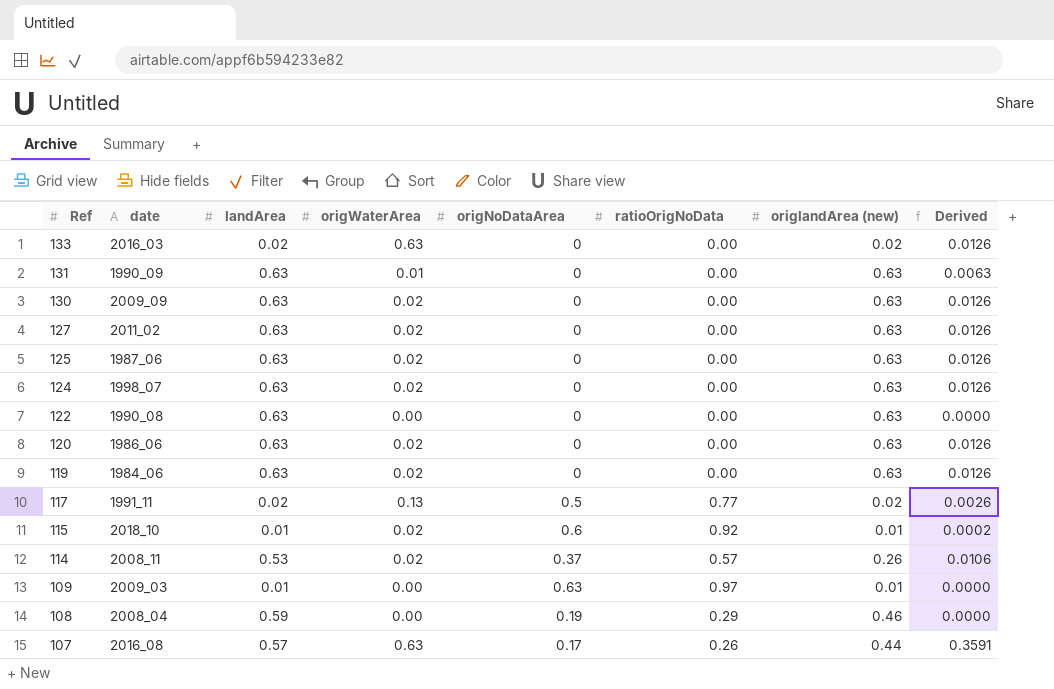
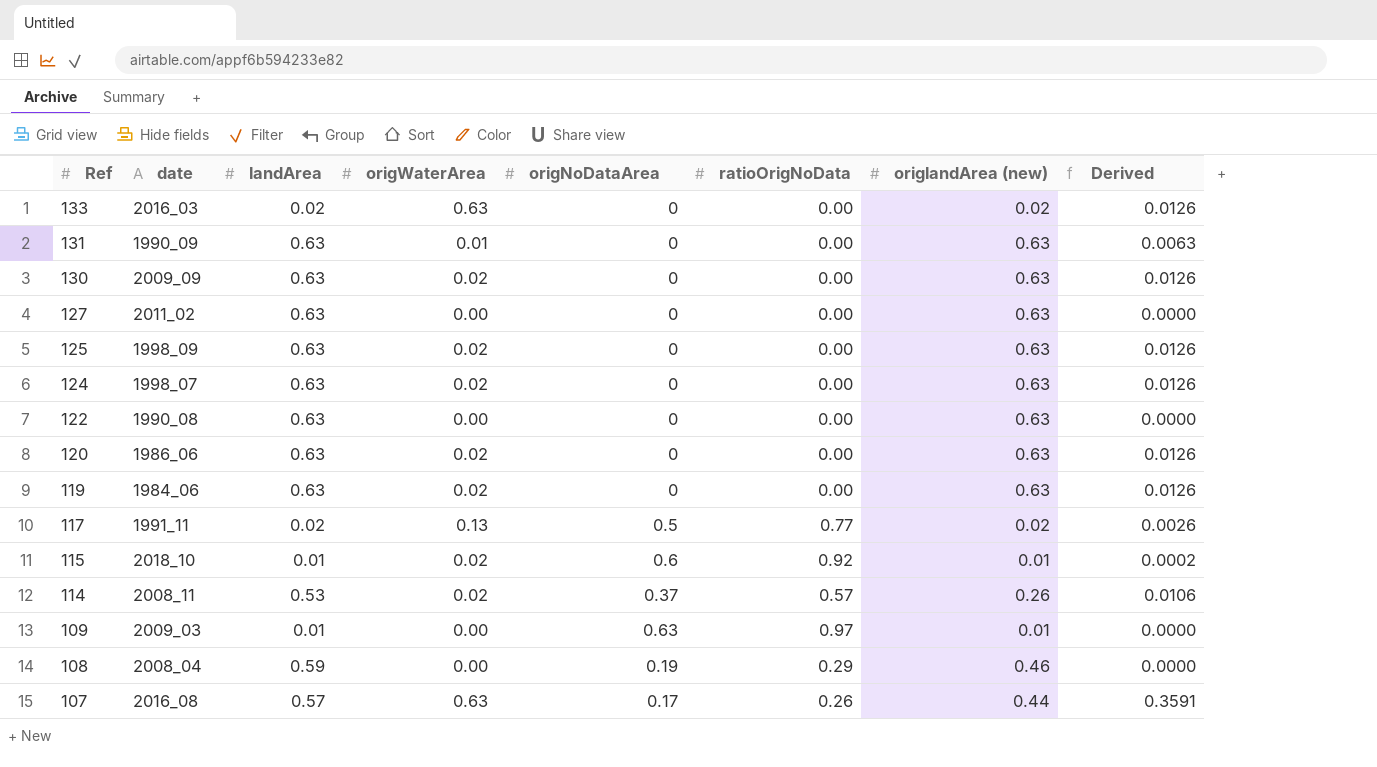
127 | origWaterArea: 0.02 -> 0.00
127 | Derived: 0.0126 -> 0.0000
125 | date: 1987_06 -> 1998_09

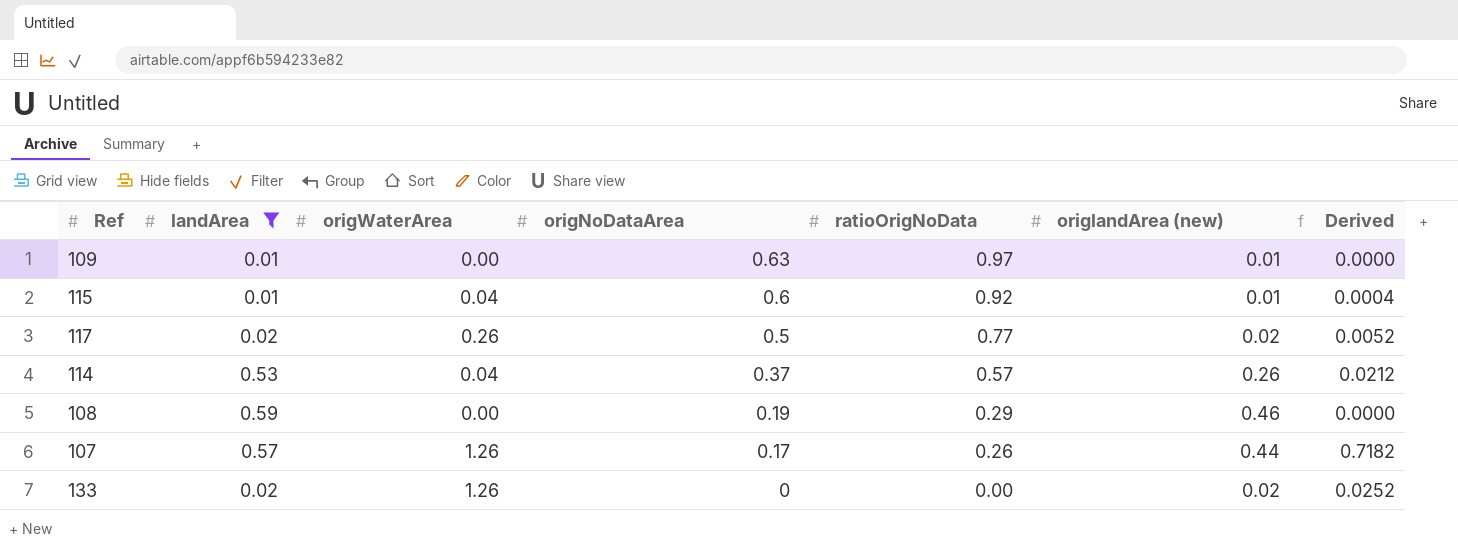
filter: none -> landArea != 0.63
row order: Ref descending -> origNoDataArea descending
column date | position: 2 -> none
115 | origWaterArea: 0.02 -> 0.04
115 | Derived: 0.0002 -> 0.0004
117 | origWaterArea: 0.13 -> 0.26
117 | Derived: 0.0026 -> 0.0052
114 | origWaterArea: 0.02 -> 0.04
114 | Derived: 0.0106 -> 0.0212
107 | origWaterArea: 0.63 -> 1.26
107 | Derived: 0.3591 -> 0.7182
133 | origWaterArea: 0.63 -> 1.26
133 | Derived: 0.0126 -> 0.0252

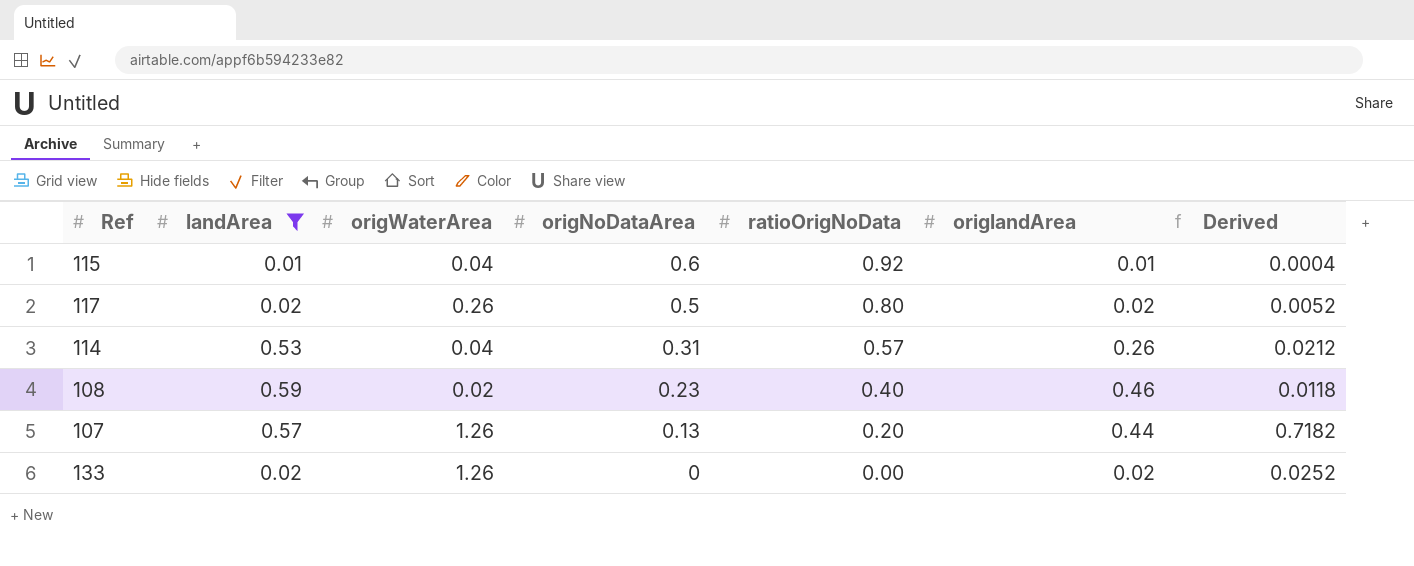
column name: origlandArea (new) -> origlandArea
row 109: 0.01 | 0.00 | 0.63 | 0.97 | 0.01 | 0.0000 -> none
117 | ratioOrigNoData: 0.77 -> 0.80
114 | origNoDataArea: 0.37 -> 0.31
108 | origWaterArea: 0.00 -> 0.02
108 | origNoDataArea: 0.19 -> 0.23
108 | ratioOrigNoData: 0.29 -> 0.40
108 | Derived: 0.0000 -> 0.0118
107 | origNoDataArea: 0.17 -> 0.13
107 | ratioOrigNoData: 0.26 -> 0.20

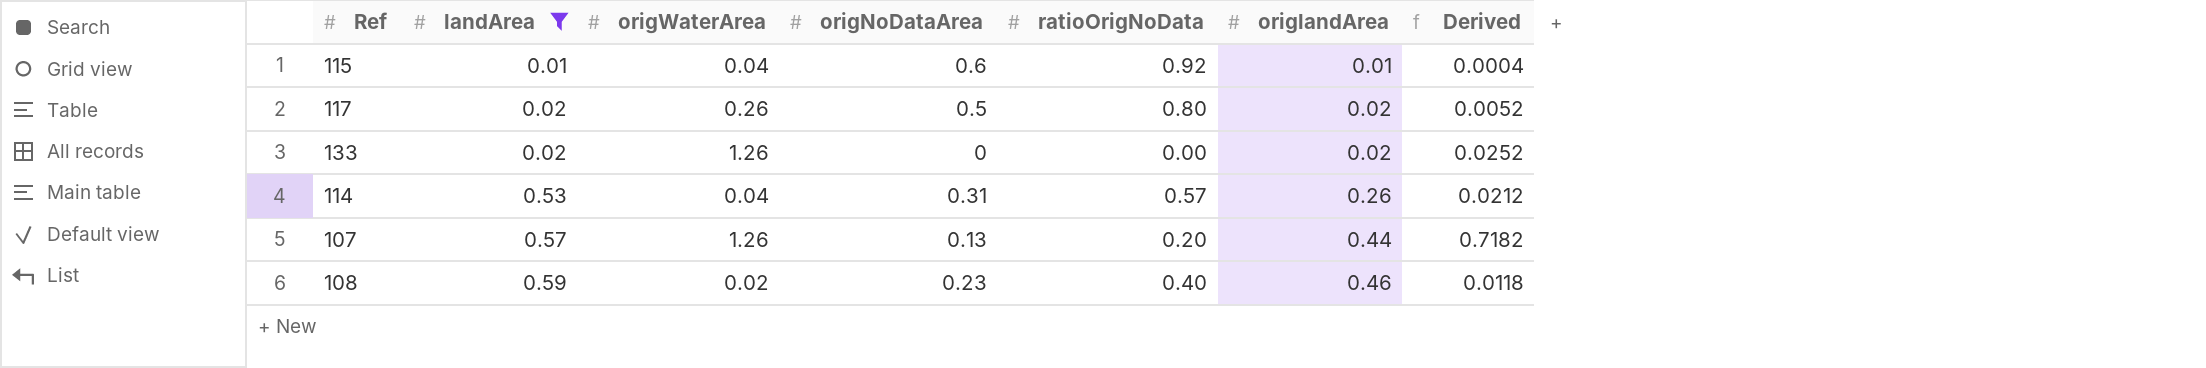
row order: origNoDataArea descending -> landArea ascending

